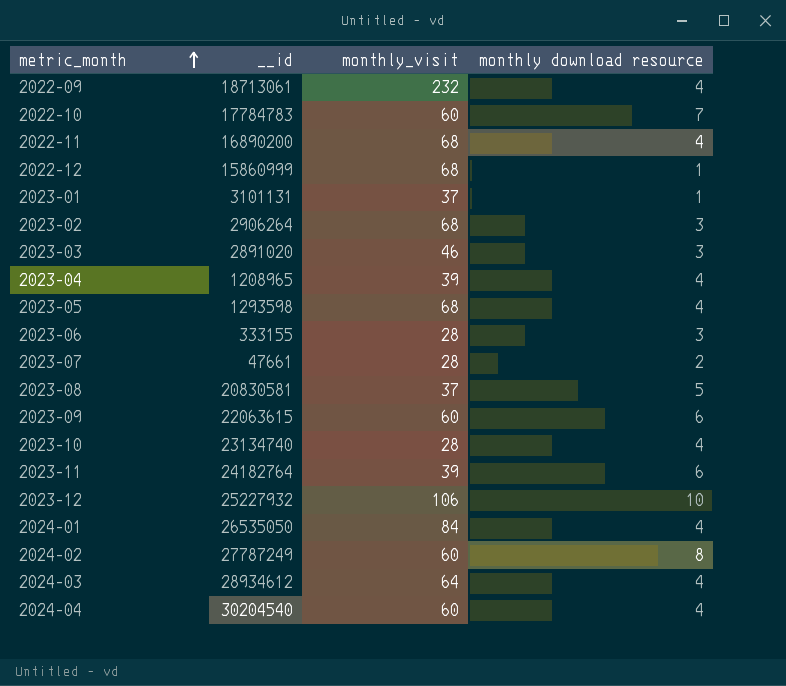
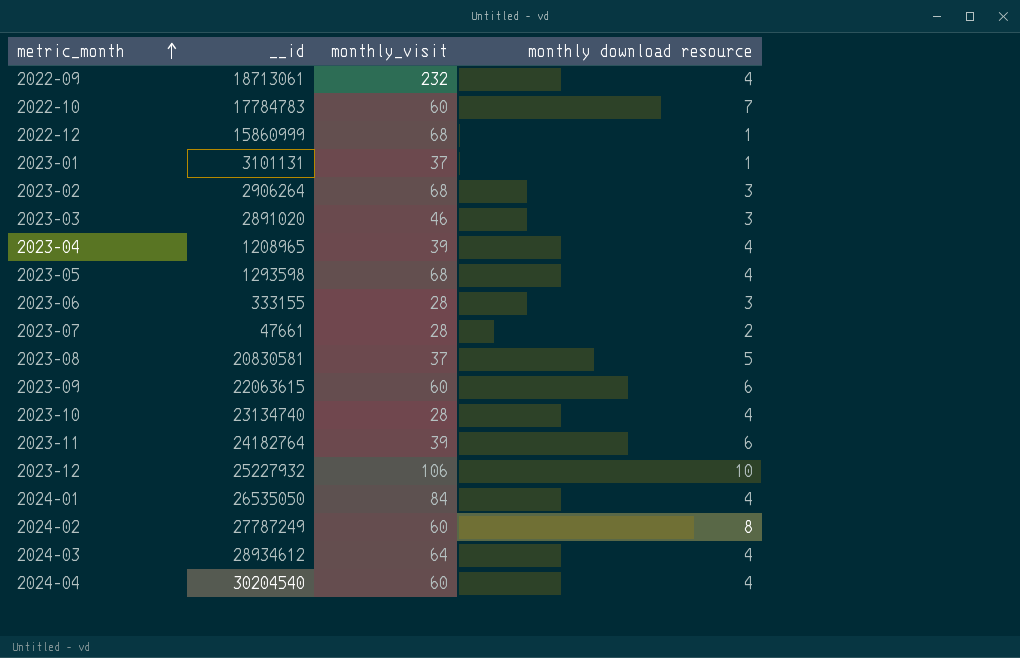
row 2022-11: 16890200 | 68 | 4 -> none

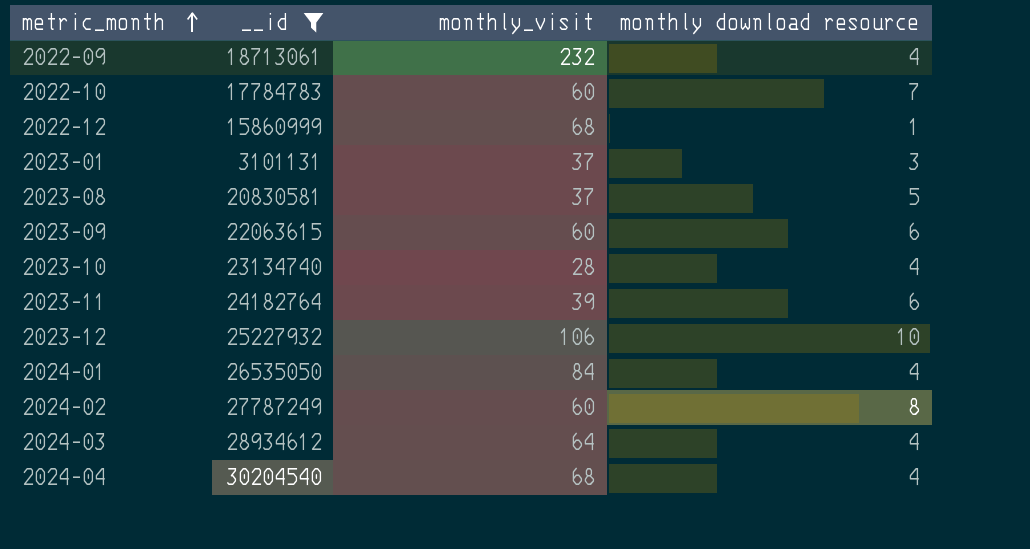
filter: none -> __id >= 3101131
2023-01 | monthly download resource: 1 -> 3
2024-04 | monthly_visit: 60 -> 68

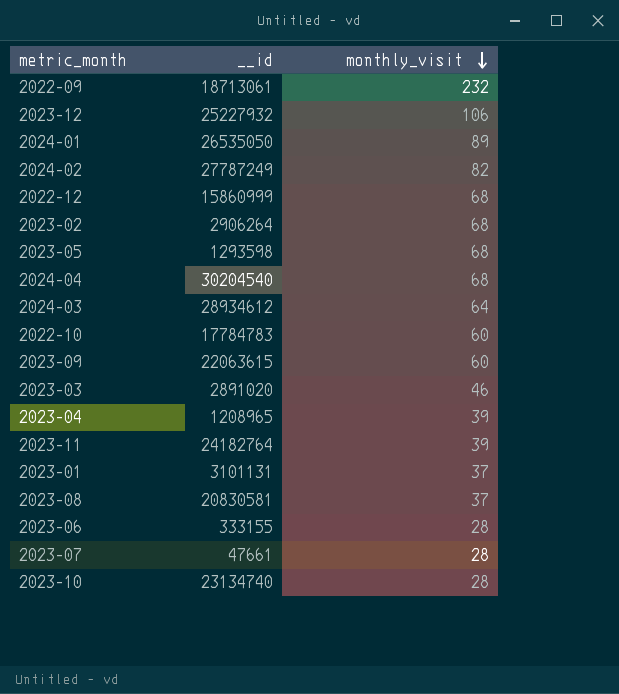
filter: __id >= 3101131 -> none
row order: metric_month ascending -> monthly_visit descending
column monthly download resource | position: 4 -> none
2024-01 | monthly_visit: 84 -> 89
2024-02 | monthly_visit: 60 -> 82

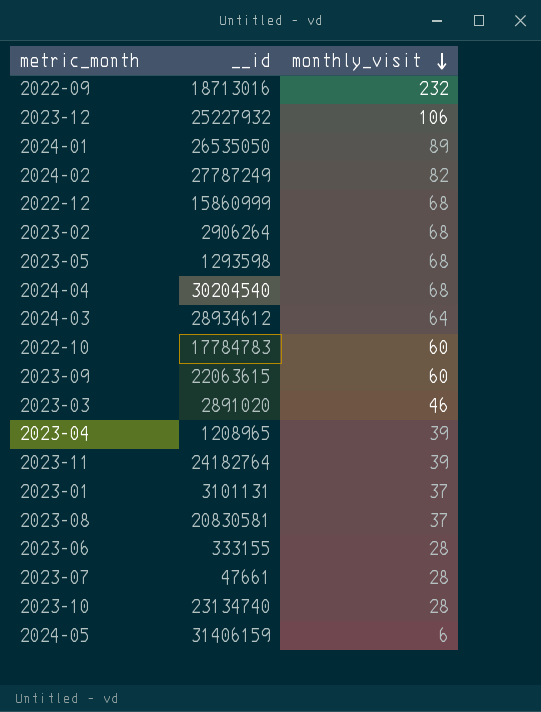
2022-09 | __id: 18713061 -> 18713016
row 2024-05: none -> 31406159 | 6

